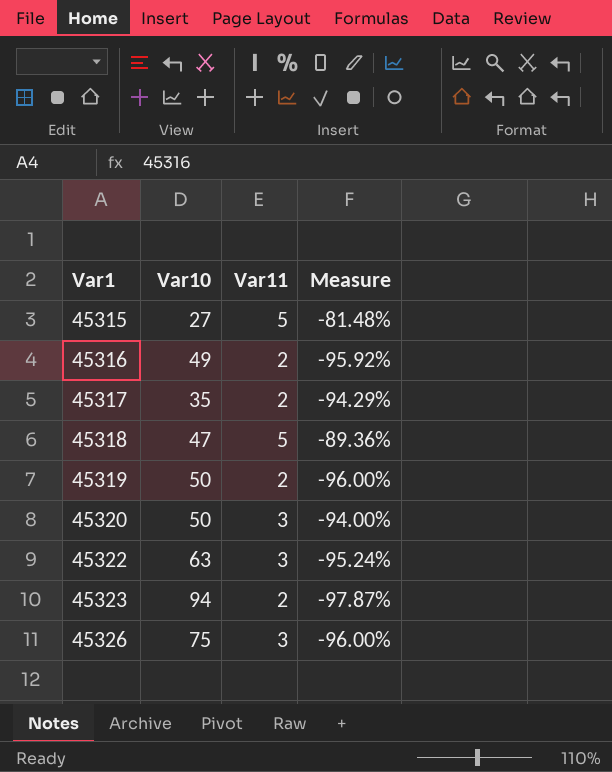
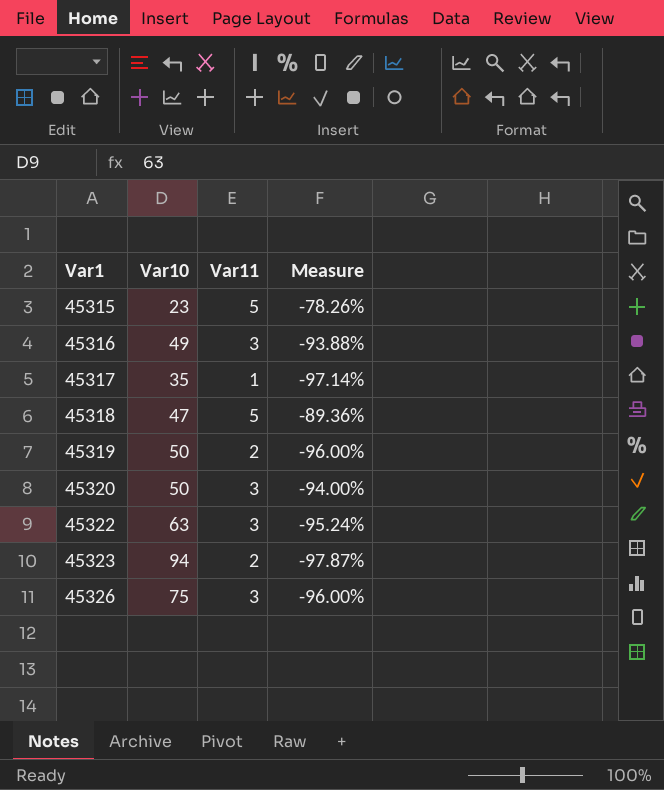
45315 | Var10: 27 -> 23
45315 | Measure: -81.48% -> -78.26%
45316 | Var11: 2 -> 3
45316 | Measure: -95.92% -> -93.88%
45317 | Var11: 2 -> 1
45317 | Measure: -94.29% -> -97.14%

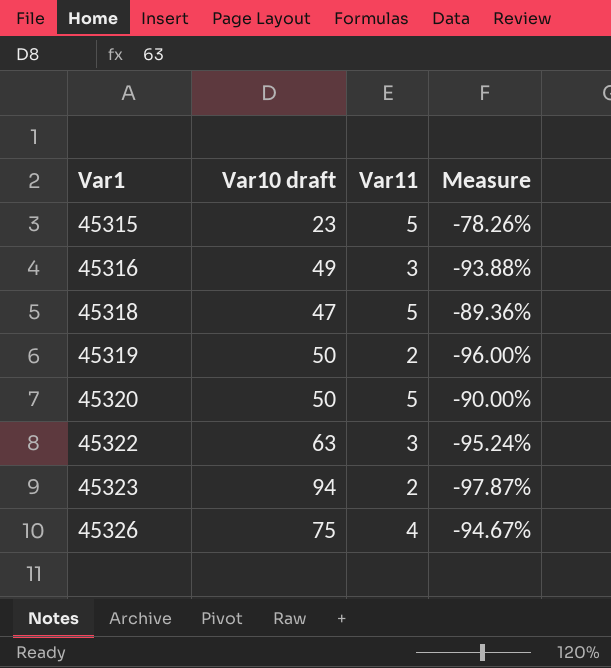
column name: Var10 -> Var10 draft
row 45317: 35 | 1 | -97.14% -> none
45320 | Var11: 3 -> 5
45320 | Measure: -94.00% -> -90.00%
45326 | Var11: 3 -> 4
45326 | Measure: -96.00% -> -94.67%

